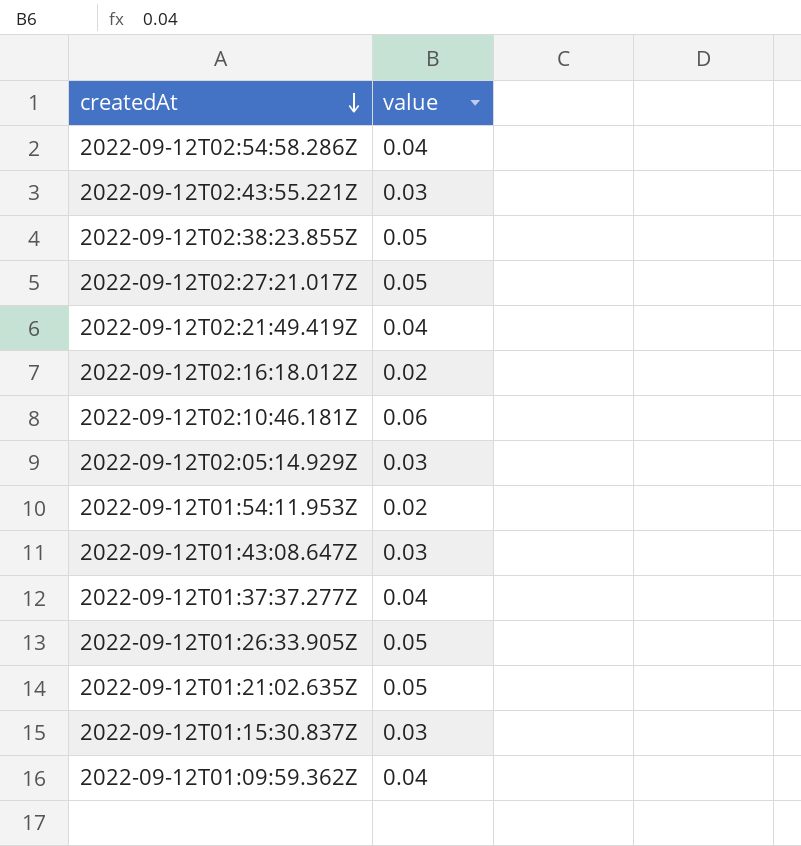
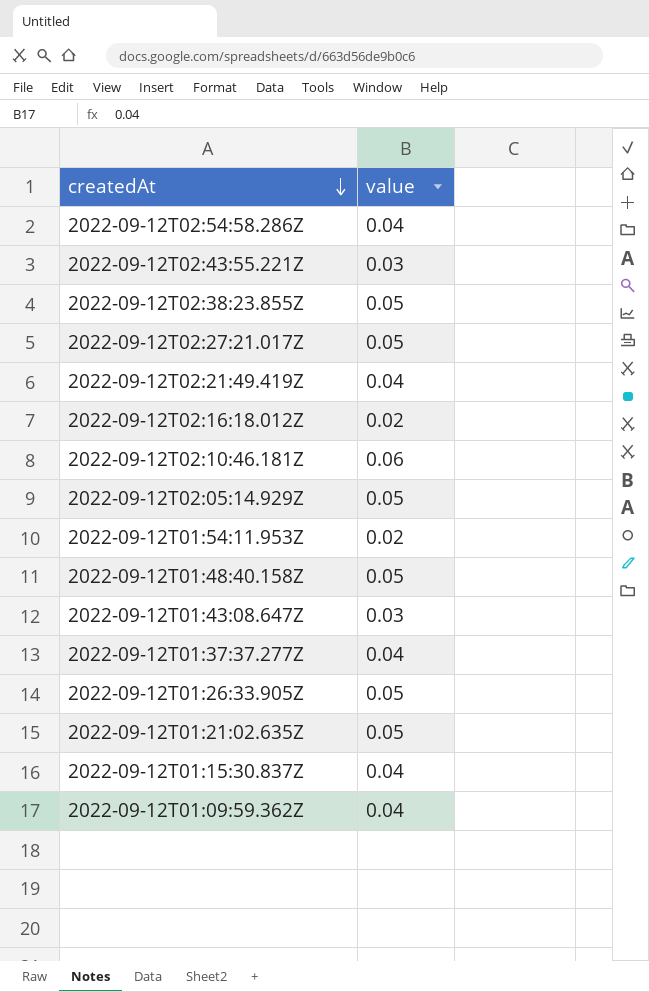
2022-09-12T02:05:14.929Z | value: 0.03 -> 0.05
row 2022-09-12T01:48:40.158Z: none -> 0.05
2022-09-12T01:15:30.837Z | value: 0.03 -> 0.04

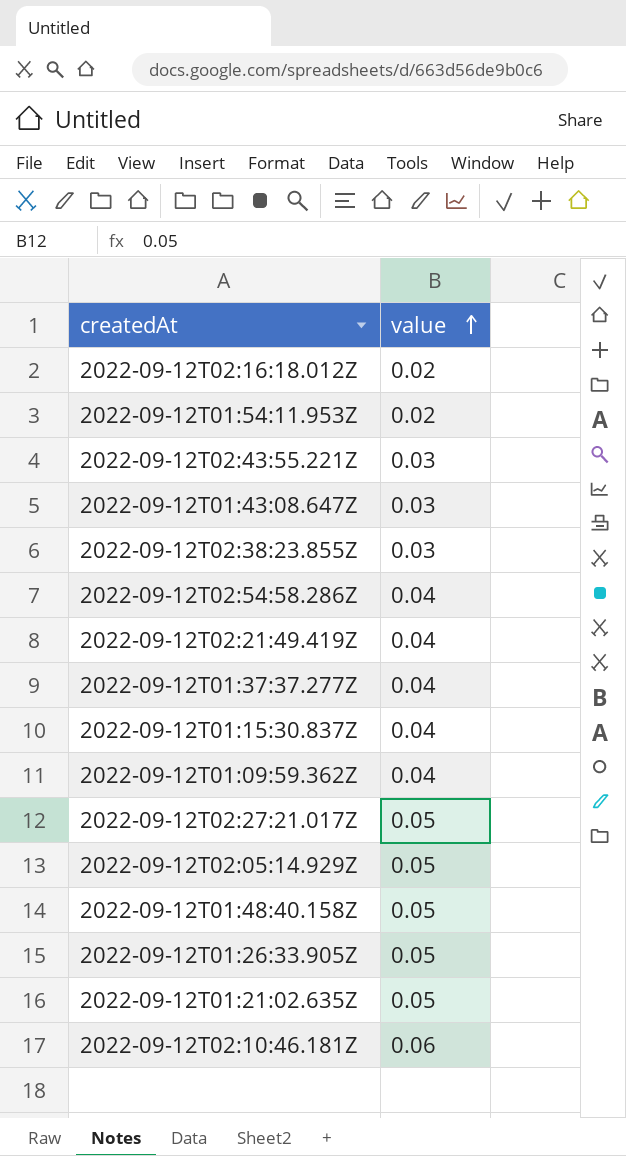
row order: createdAt descending -> value ascending
2022-09-12T02:38:23.855Z | value: 0.05 -> 0.03

